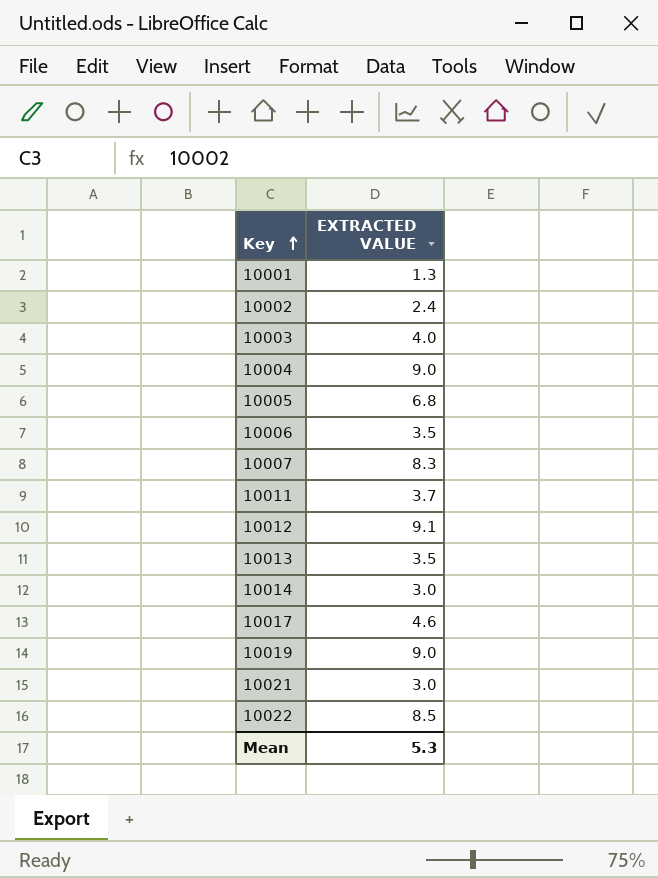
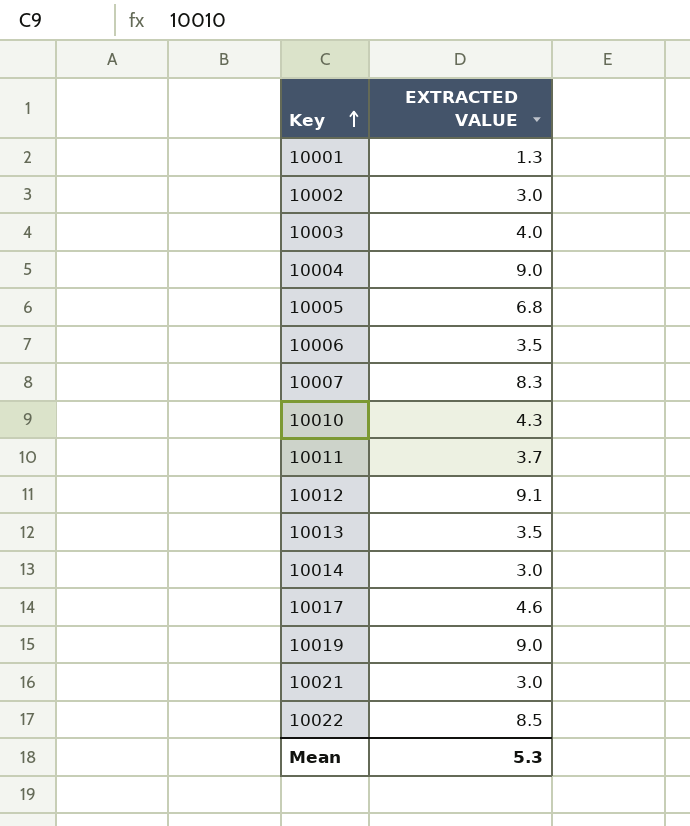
10002 | EXTRACTED VALUE: 2.4 -> 3.0
row 10010: none -> 4.3

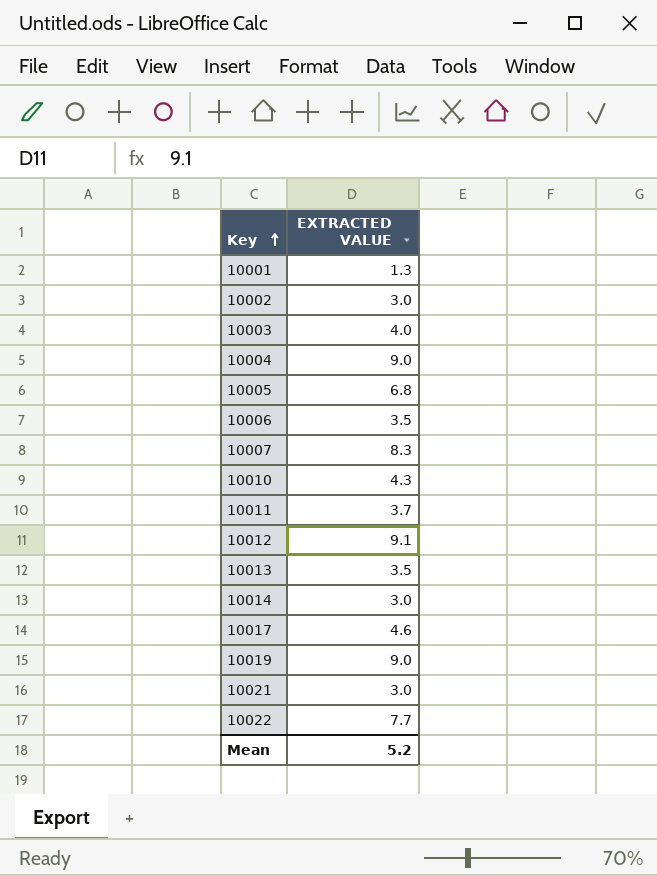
10022 | EXTRACTED VALUE: 8.5 -> 7.7
Mean | EXTRACTED VALUE: 5.3 -> 5.2

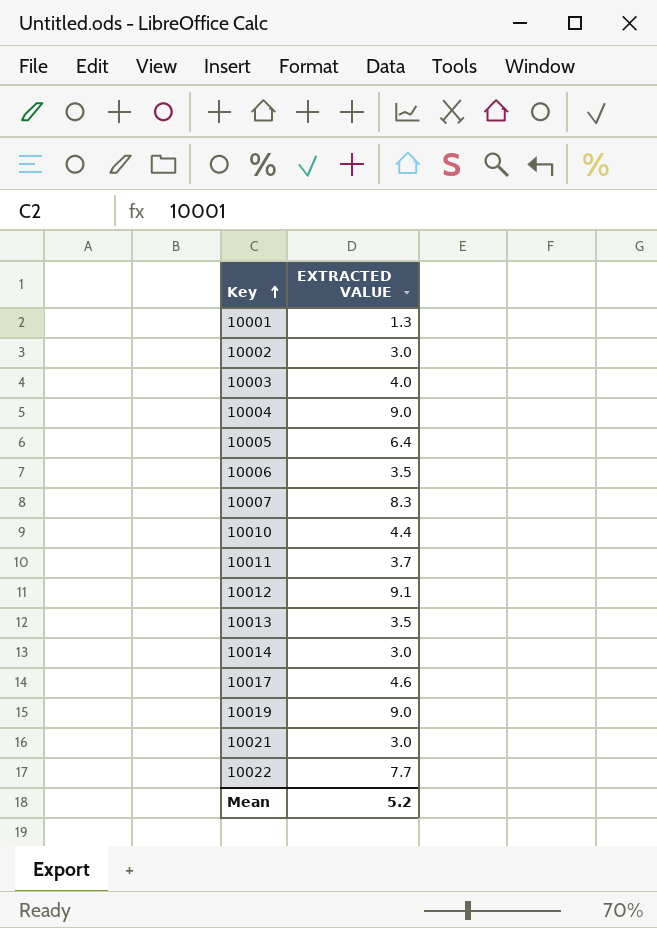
10005 | EXTRACTED VALUE: 6.8 -> 6.4
10010 | EXTRACTED VALUE: 4.3 -> 4.4

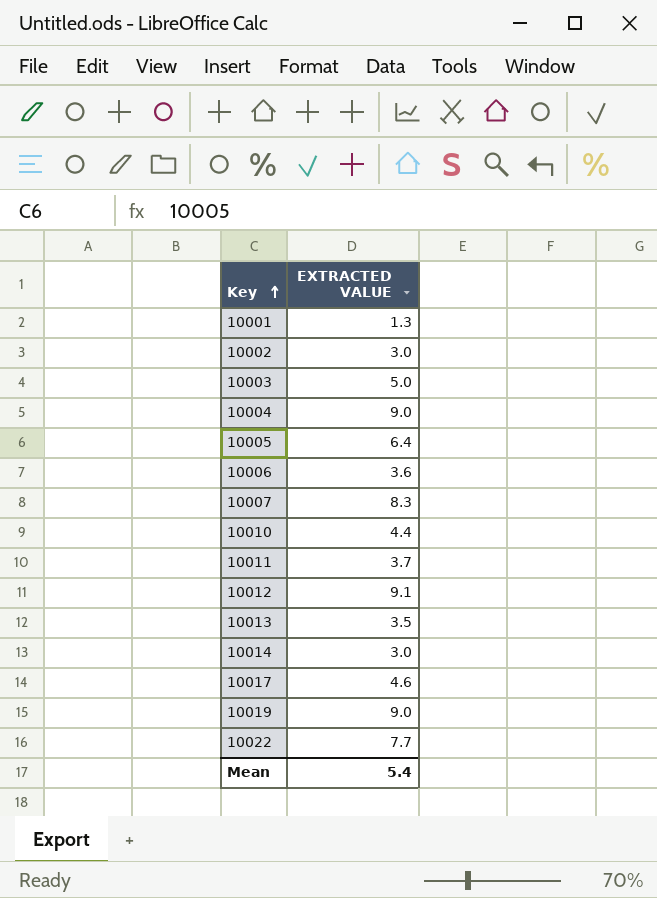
row 10021: 3.0 -> none
10003 | EXTRACTED VALUE: 4.0 -> 5.0
10006 | EXTRACTED VALUE: 3.5 -> 3.6
Mean | EXTRACTED VALUE: 5.2 -> 5.4

